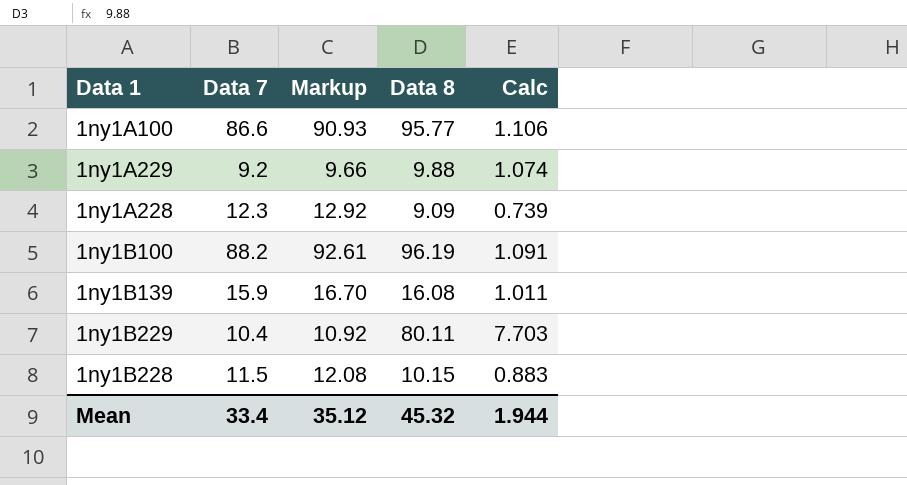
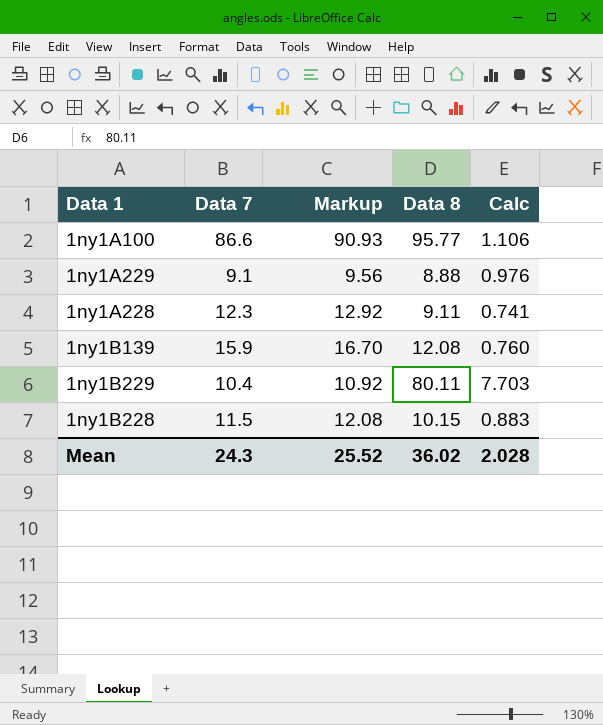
row 1ny1B100: 88.2 | 92.61 | 96.19 | 1.091 -> none
1ny1A229 | Data 7: 9.2 -> 9.1
1ny1A229 | Markup: 9.66 -> 9.56
1ny1A229 | Data 8: 9.88 -> 8.88
1ny1A229 | Calc: 1.074 -> 0.976
1ny1A228 | Data 8: 9.09 -> 9.11
1ny1A228 | Calc: 0.739 -> 0.741
1ny1B139 | Data 8: 16.08 -> 12.08
1ny1B139 | Calc: 1.011 -> 0.760
Mean | Data 7: 33.4 -> 24.3
Mean | Markup: 35.12 -> 25.52
Mean | Data 8: 45.32 -> 36.02
Mean | Calc: 1.944 -> 2.028

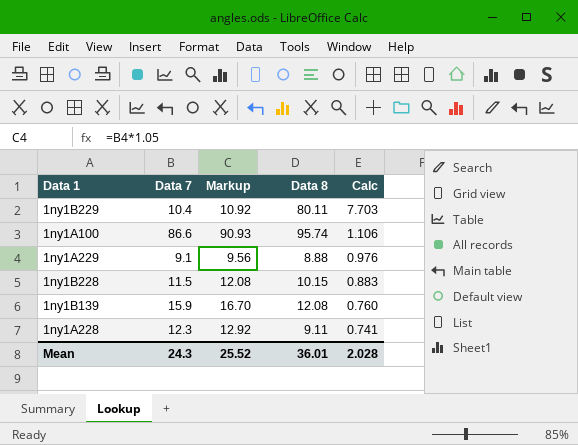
row order: none -> Calc descending
1ny1A100 | Data 8: 95.77 -> 95.74
Mean | Data 8: 36.02 -> 36.01

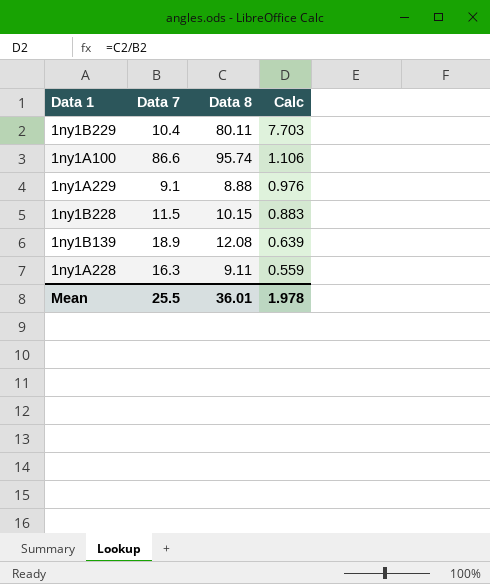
column Markup | formula: [Data 7] * 1.05 -> none
1ny1B139 | Data 7: 15.9 -> 18.9
1ny1B139 | Calc: 0.760 -> 0.639
1ny1A228 | Data 7: 12.3 -> 16.3
1ny1A228 | Calc: 0.741 -> 0.559
Mean | Data 7: 24.3 -> 25.5
Mean | Calc: 2.028 -> 1.978

